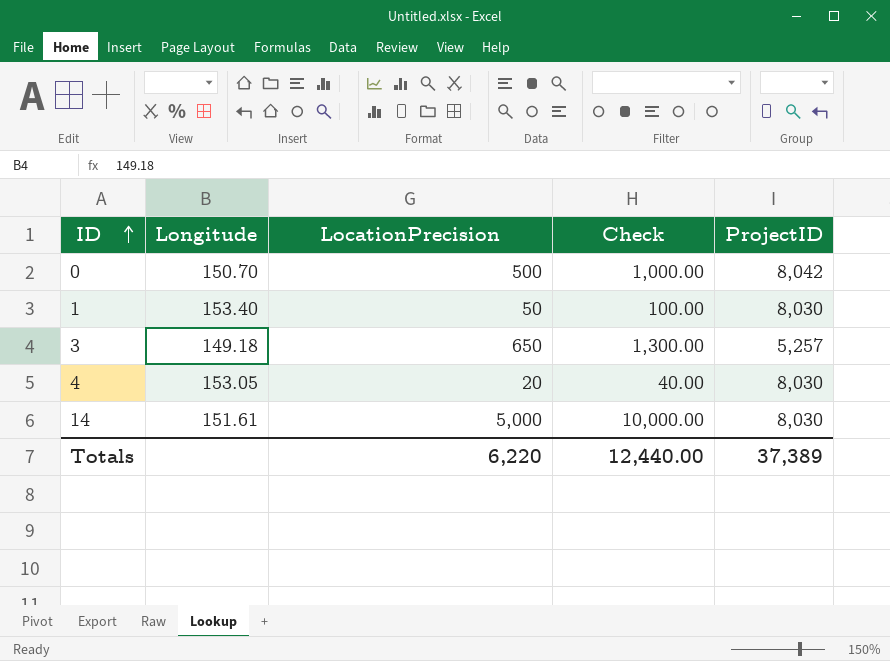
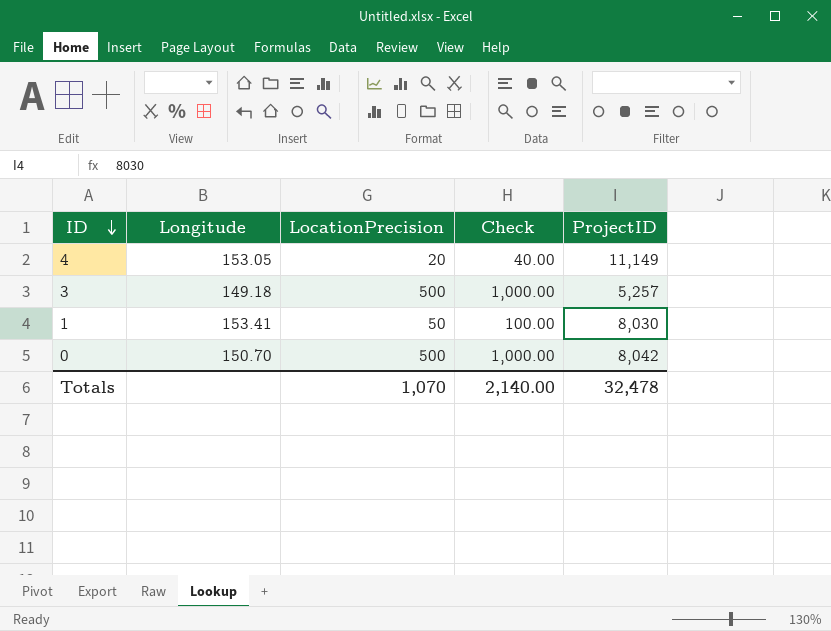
row order: ID ascending -> ID descending
row 14: 151.61 | 5,000 | 10,000.00 | 8,030 -> none
4 | ProjectID: 8,030 -> 11,149
3 | LocationPrecision: 650 -> 500
3 | Check: 1,300.00 -> 1,000.00
1 | Longitude: 153.40 -> 153.41
Totals | LocationPrecision: 6,220 -> 1,070
Totals | Check: 12,440.00 -> 2,140.00
Totals | ProjectID: 37,389 -> 32,478

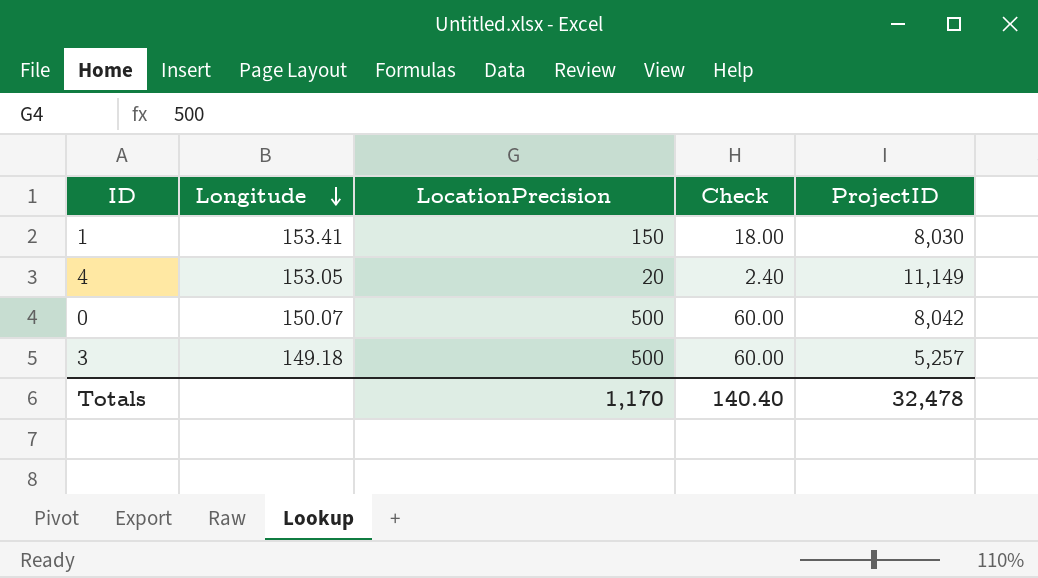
row order: ID descending -> Longitude descending
column Check | formula: [LocationPrecision] * 2 -> [LocationPrecision] * 0.12
1 | LocationPrecision: 50 -> 150
0 | Longitude: 150.70 -> 150.07
Totals | LocationPrecision: 1,070 -> 1,170
Totals | Check: 2,140.00 -> 140.40

